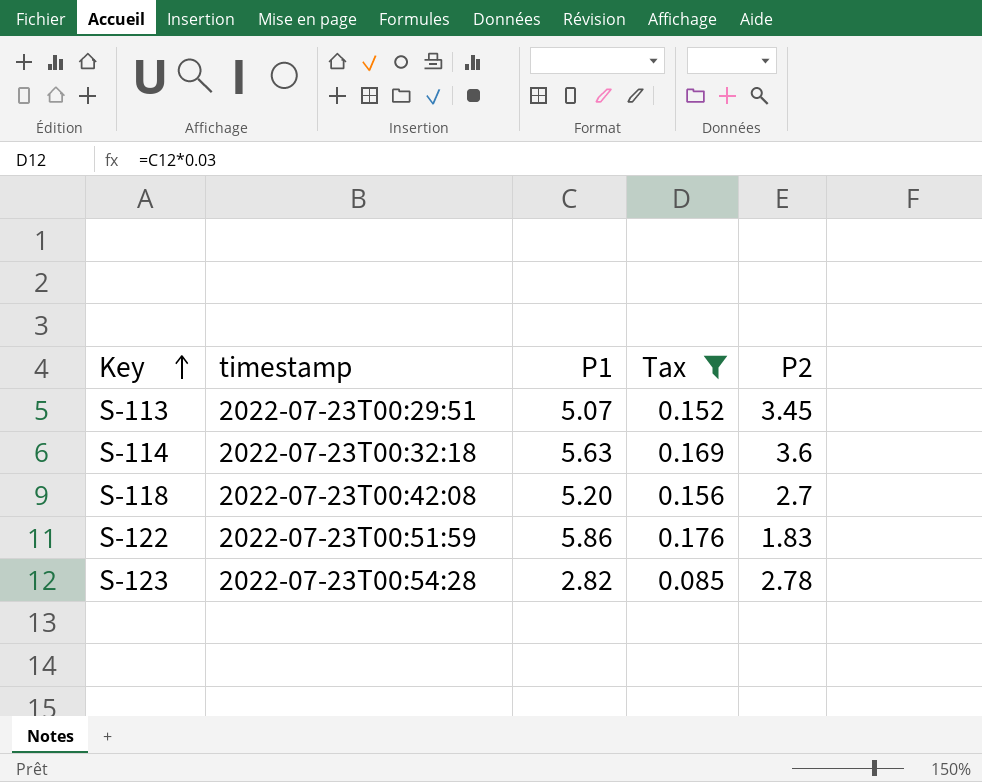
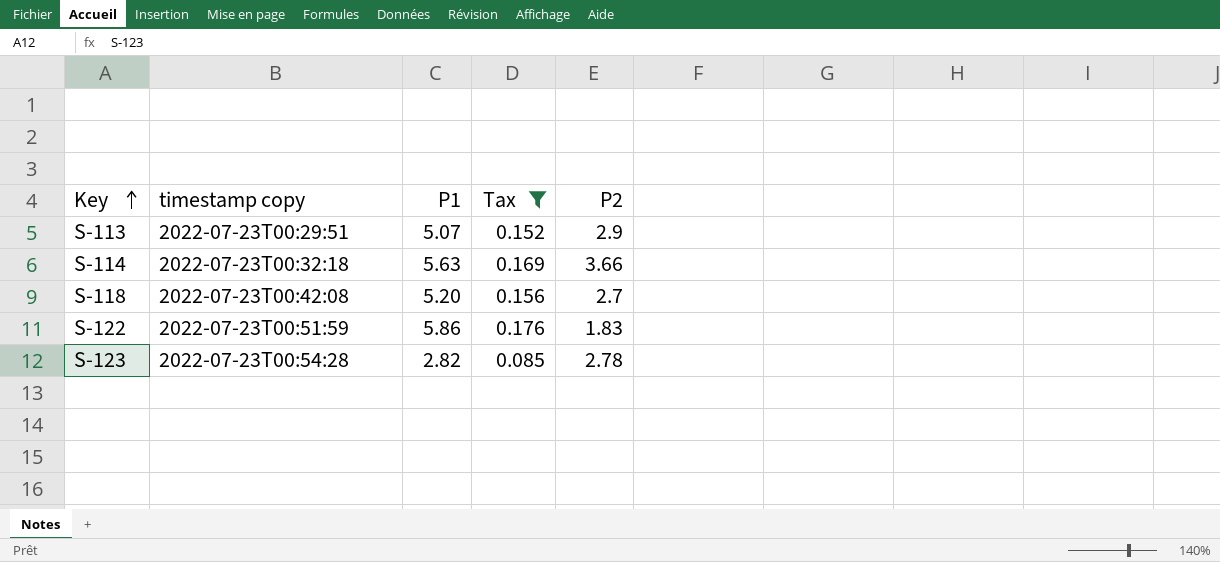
column name: timestamp -> timestamp copy
S-113 | P2: 3.45 -> 2.9
S-114 | P2: 3.6 -> 3.66

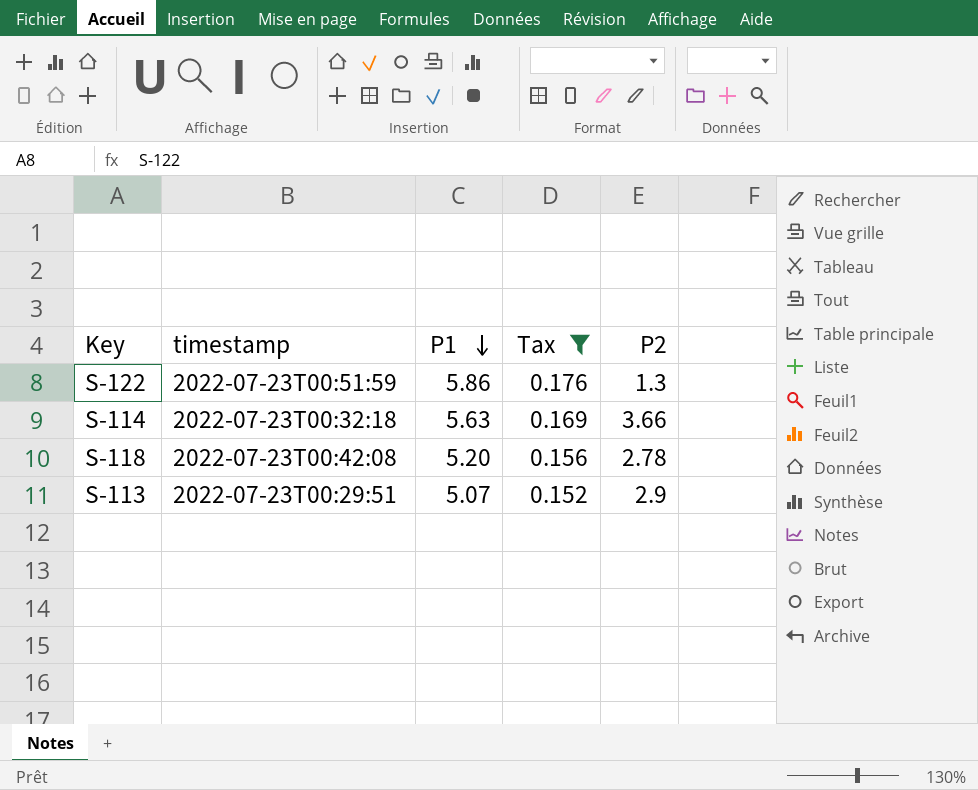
row order: Key ascending -> P1 descending
column name: timestamp copy -> timestamp
row S-123: 2022-07-23T00:54:28 | 2.82 | 0.085 | 2.78 -> none
S-122 | P2: 1.83 -> 1.3
S-118 | P2: 2.7 -> 2.78

